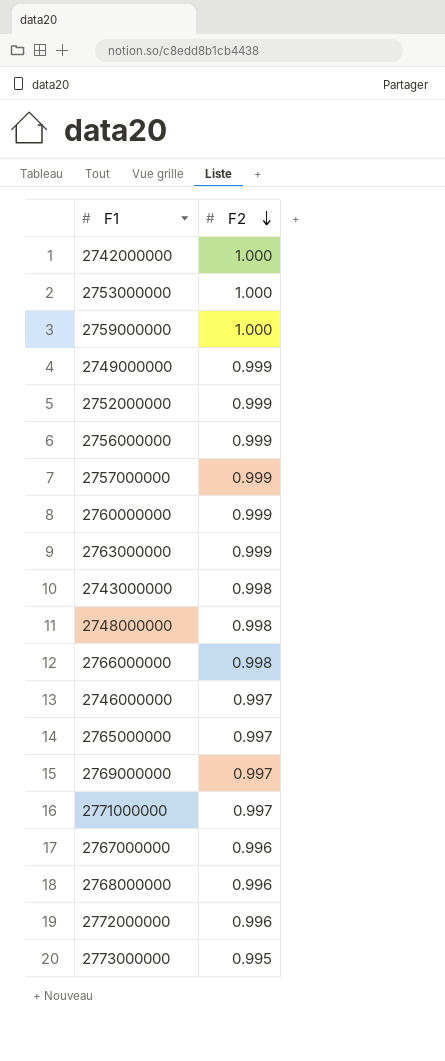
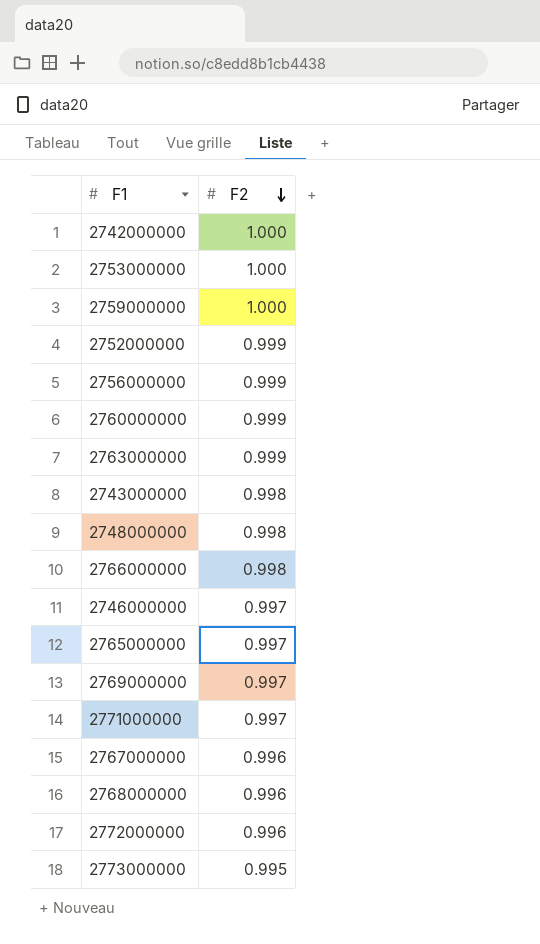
row 2749000000: 0.999 -> none
row 2757000000: 0.999 -> none

